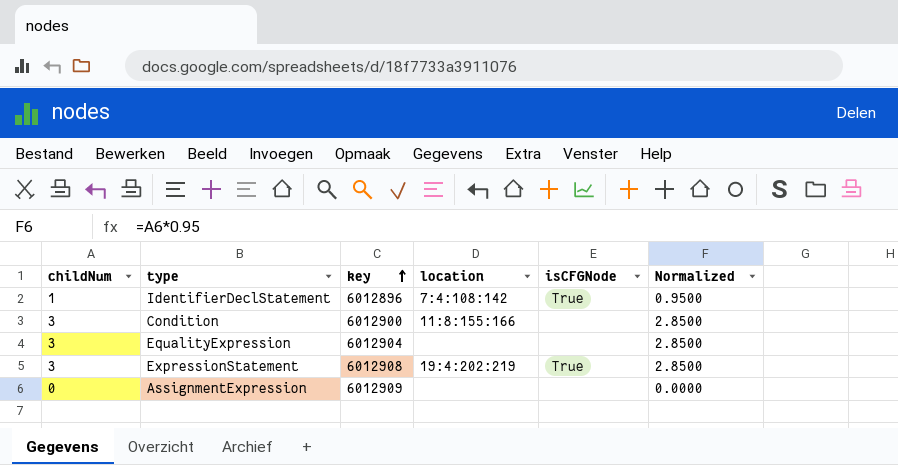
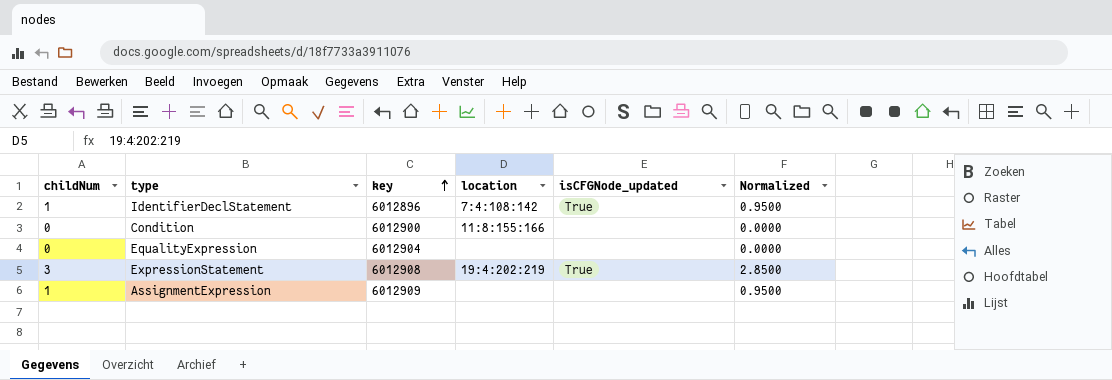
column name: isCFGNode -> isCFGNode_updated
Condition | childNum: 3 -> 0
Condition | Normalized: 2.8500 -> 0.0000
EqualityExpression | childNum: 3 -> 0
EqualityExpression | Normalized: 2.8500 -> 0.0000
AssignmentExpression | childNum: 0 -> 1
AssignmentExpression | Normalized: 0.0000 -> 0.9500

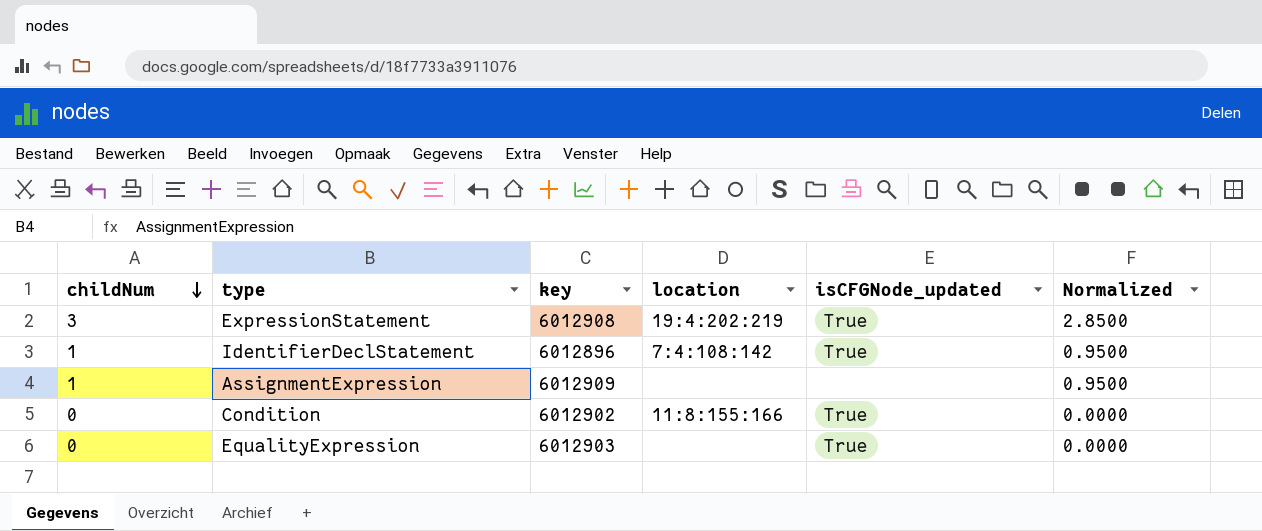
row order: key ascending -> childNum descending
Condition | key: 6012900 -> 6012902
Condition | isCFGNode_updated: none -> True
EqualityExpression | key: 6012904 -> 6012903
EqualityExpression | isCFGNode_updated: none -> True

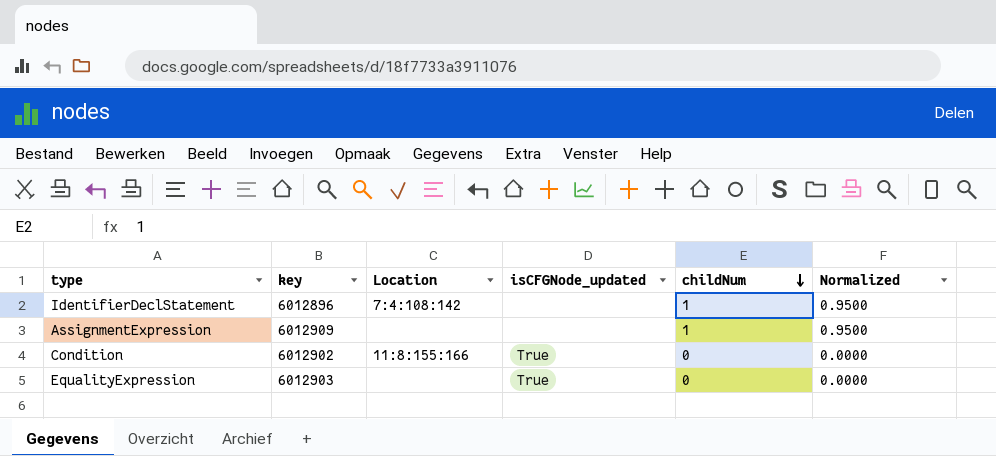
column name: location -> Location
column childNum | position: 1 -> 5
row ExpressionStatement: 3 | 6012908 | 19:4:202:219 | True | 2.8500 -> none
IdentifierDeclStatement | isCFGNode_updated: True -> none

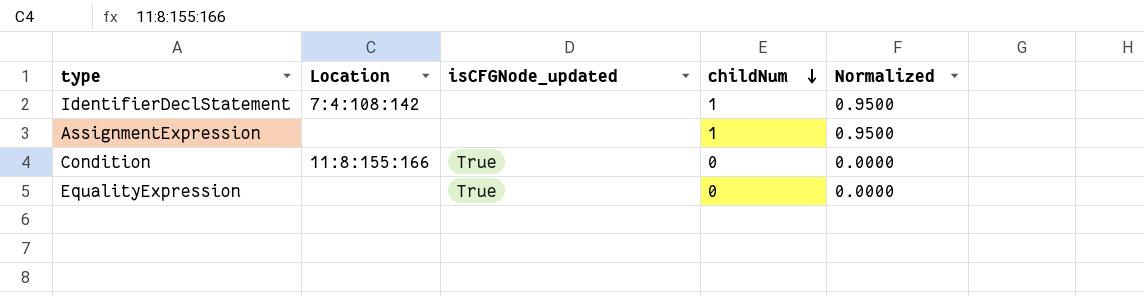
column key | position: 2 -> none

